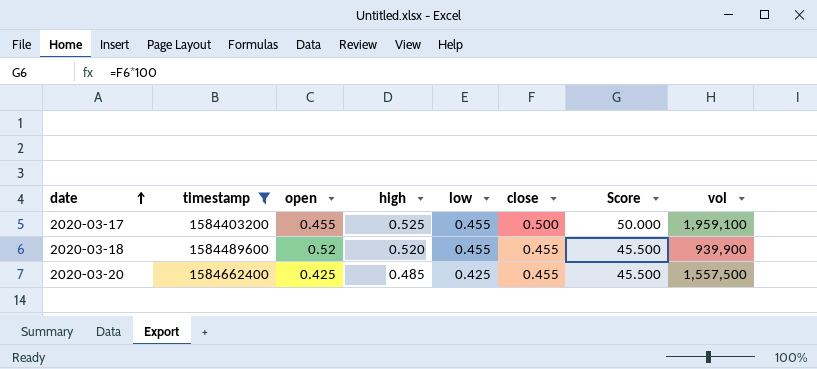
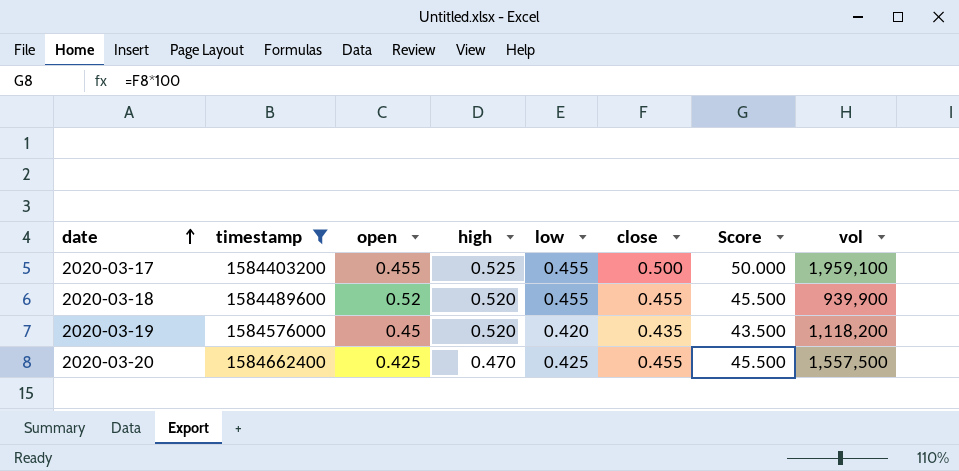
row 2020-03-19: none -> 1584576000 | 0.45 | 0.520 | 0.420 | 0.435 | 43.500 | 1,118,200
2020-03-20 | high: 0.485 -> 0.470

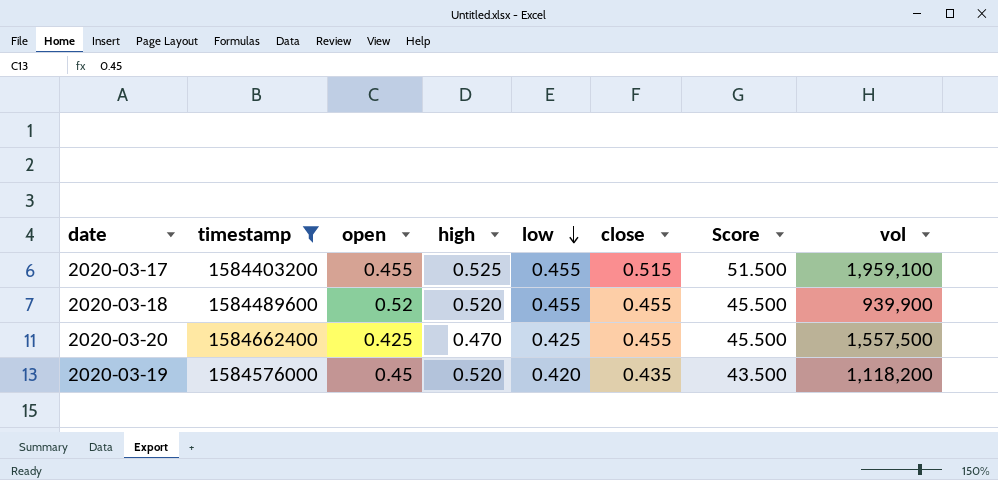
row order: date ascending -> low descending
2020-03-17 | close: 0.500 -> 0.515
2020-03-17 | Score: 50.000 -> 51.500

